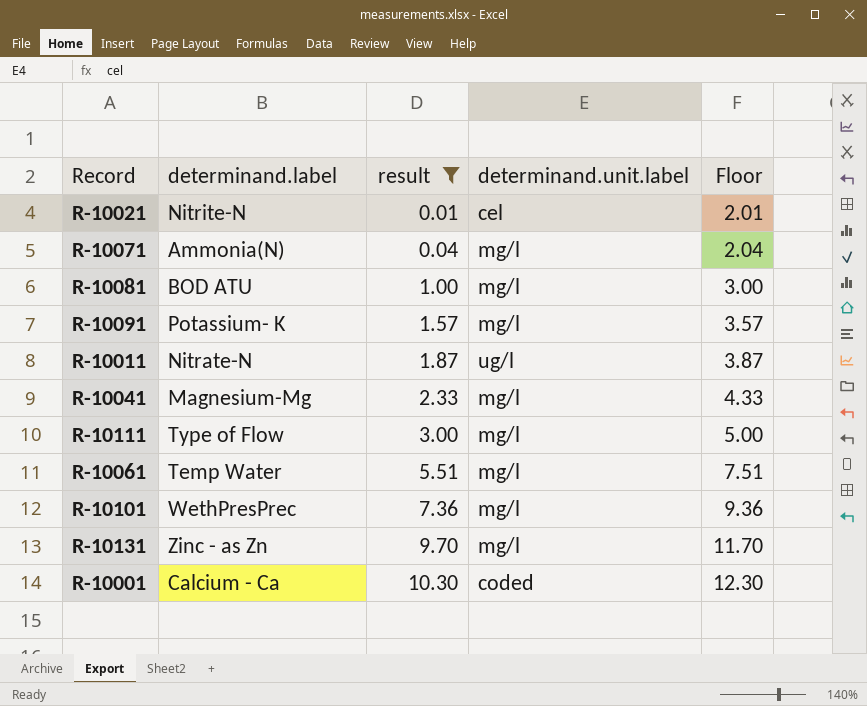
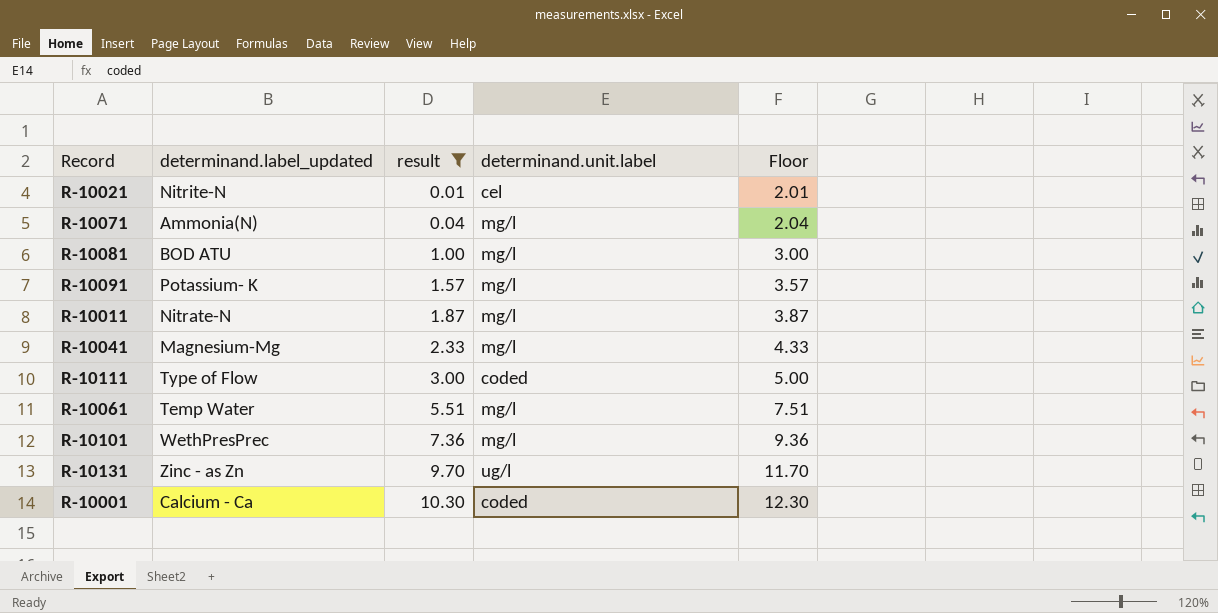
column name: determinand.label -> determinand.label_updated
R-10011 | determinand.unit.label: ug/l -> mg/l
R-10111 | determinand.unit.label: mg/l -> coded
R-10131 | determinand.unit.label: mg/l -> ug/l

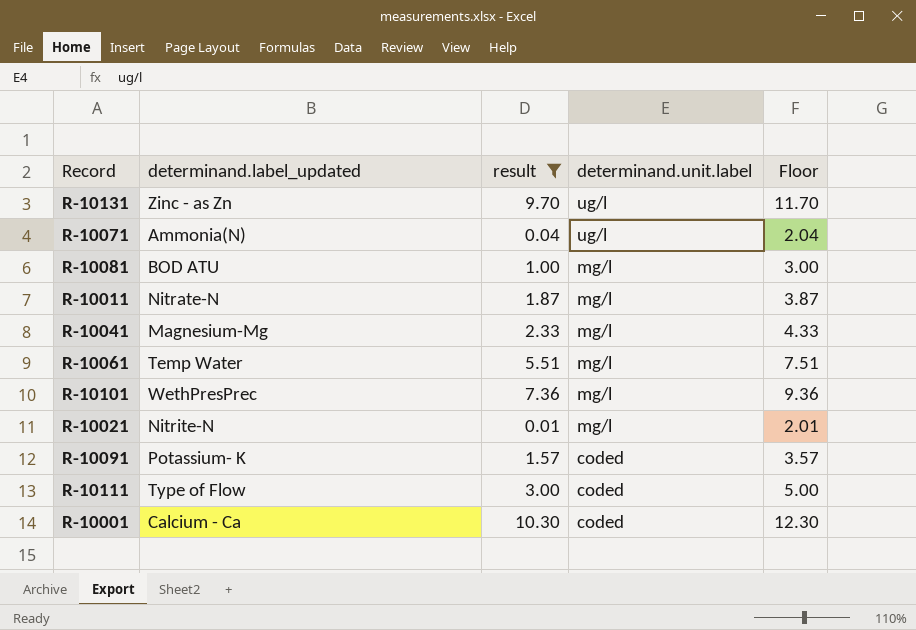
row order: result ascending -> determinand.unit.label descending
R-10071 | determinand.unit.label: mg/l -> ug/l
R-10021 | determinand.unit.label: cel -> mg/l
R-10091 | determinand.unit.label: mg/l -> coded

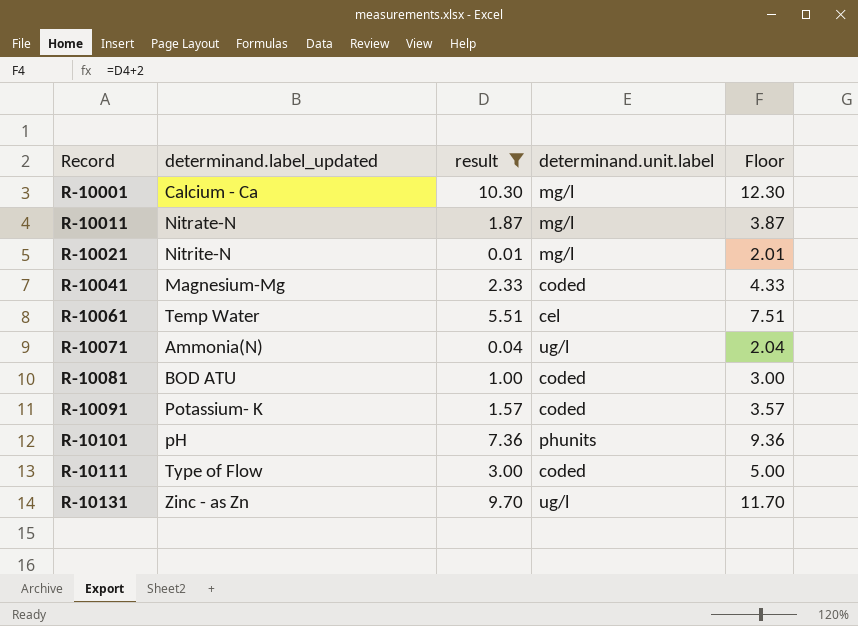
row order: determinand.unit.label descending -> Record ascending
R-10001 | determinand.unit.label: coded -> mg/l
R-10041 | determinand.unit.label: mg/l -> coded
R-10061 | determinand.unit.label: mg/l -> cel
R-10081 | determinand.unit.label: mg/l -> coded
R-10101 | determinand.label_updated: WethPresPrec -> pH
R-10101 | determinand.unit.label: mg/l -> phunits

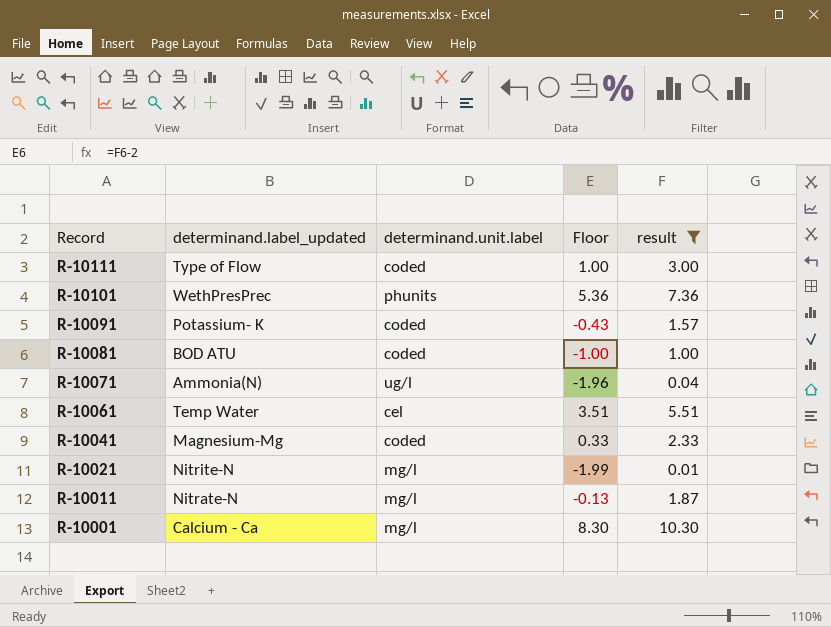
row order: Record ascending -> Record descending
column Floor | formula: [result] + 2 -> [result] - 2
column result | position: 3 -> 5
row R-10131: Zinc - as Zn | 9.70 | ug/l | 11.70 -> none
R-10101 | determinand.label_updated: pH -> WethPresPrec

